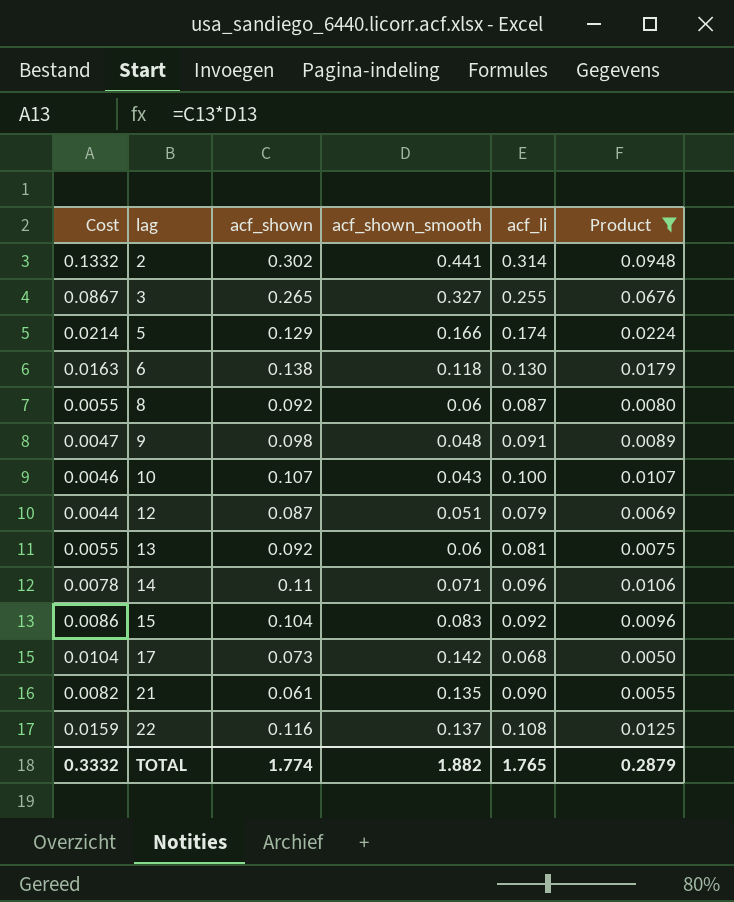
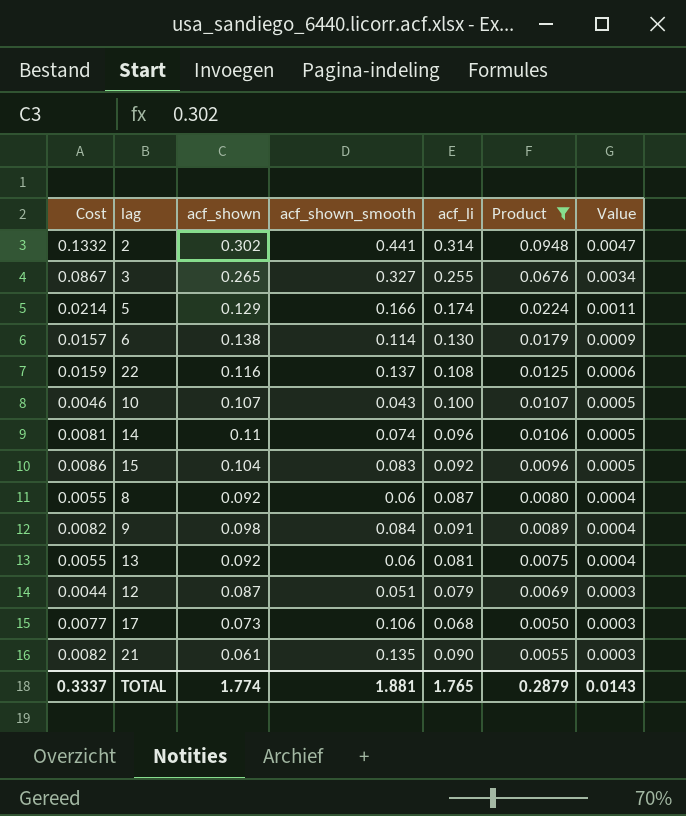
row order: lag ascending -> Value descending
column Value | formula: none -> [Product] * 0.05
6 | Cost: 0.0163 -> 0.0157
6 | acf_shown_smooth: 0.118 -> 0.114
14 | Cost: 0.0078 -> 0.0081
14 | acf_shown_smooth: 0.071 -> 0.074
9 | Cost: 0.0047 -> 0.0082
9 | acf_shown_smooth: 0.048 -> 0.084
17 | Cost: 0.0104 -> 0.0077
17 | acf_shown_smooth: 0.142 -> 0.106
TOTAL | Cost: 0.3332 -> 0.3337
TOTAL | acf_shown_smooth: 1.882 -> 1.881

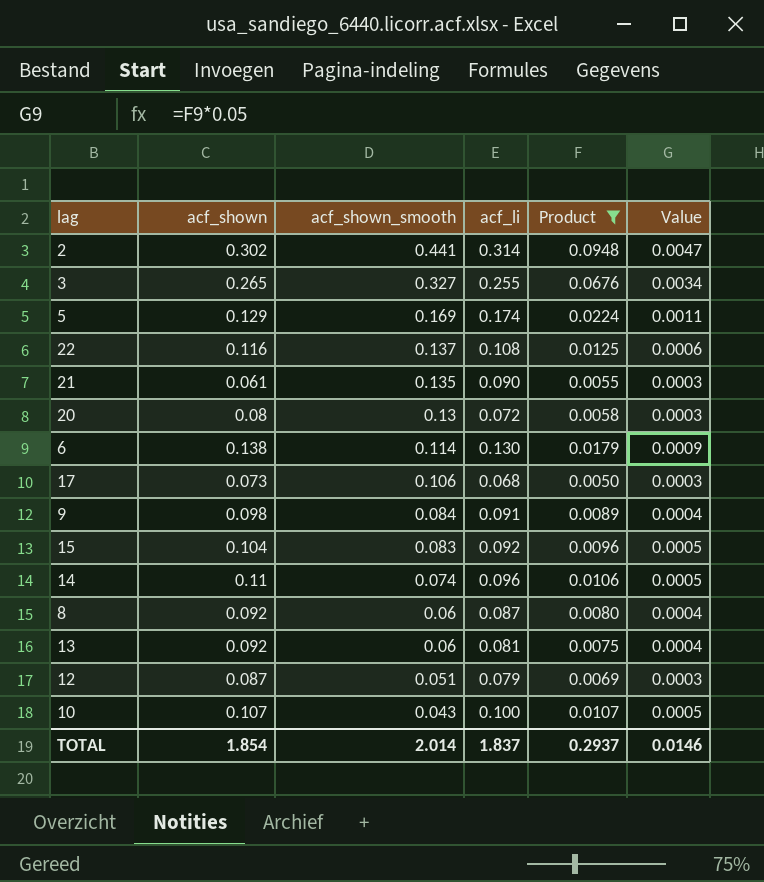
row order: Value descending -> acf_shown_smooth descending
column Cost | formula: [acf_shown] * [acf_shown_smooth] -> none
5 | acf_shown_smooth: 0.166 -> 0.169
row 20: none -> 0.08 | 0.13 | 0.072 | 0.0058 | 0.0003
TOTAL | acf_shown: 1.774 -> 1.854
TOTAL | acf_shown_smooth: 1.881 -> 2.014
TOTAL | acf_li: 1.765 -> 1.837
TOTAL | Product: 0.2879 -> 0.2937
TOTAL | Value: 0.0143 -> 0.0146

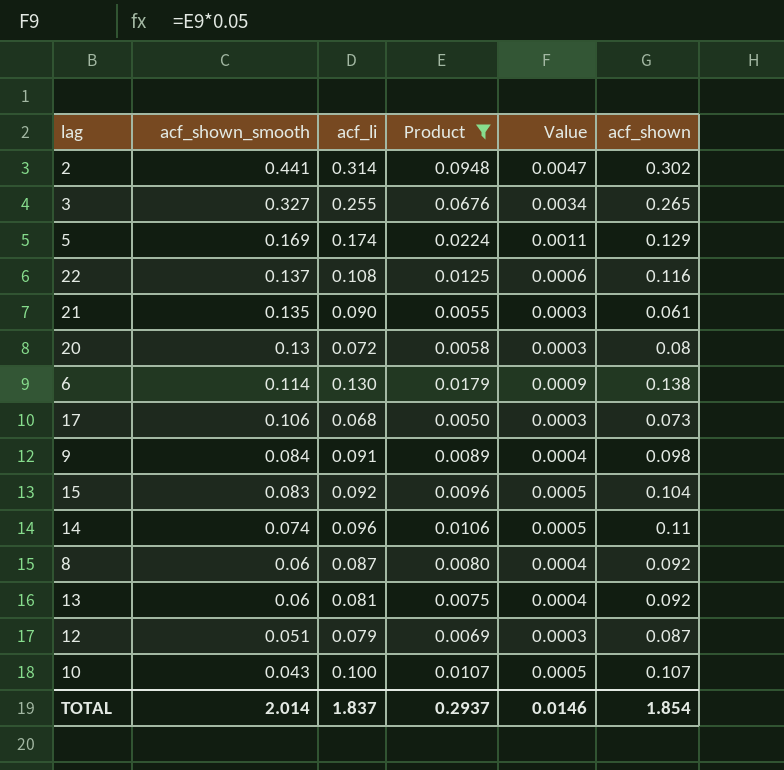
column acf_shown | position: 2 -> 6

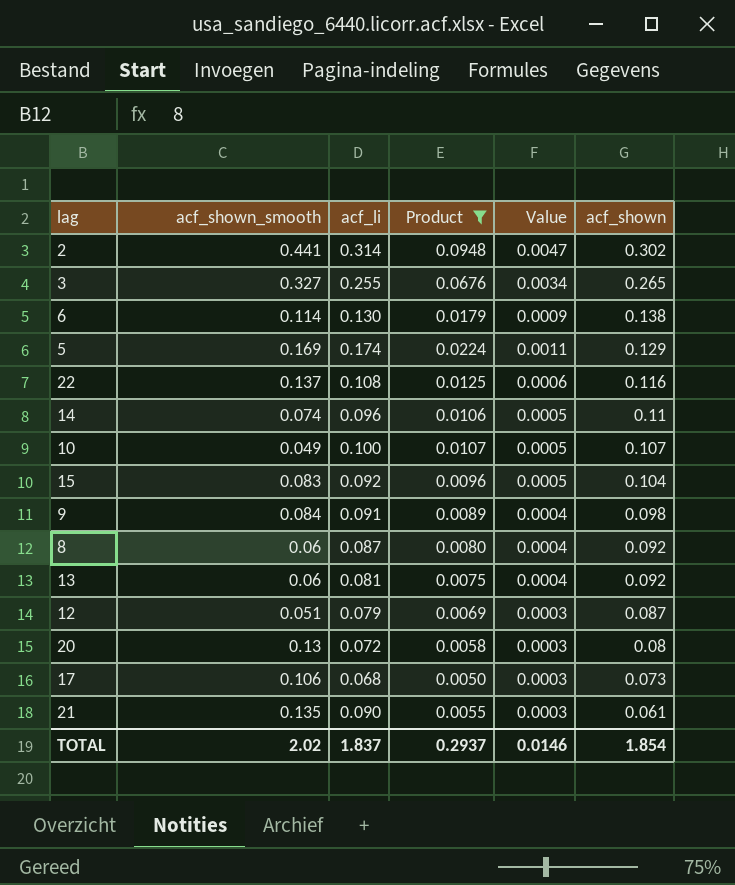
row order: acf_shown_smooth descending -> acf_shown descending
10 | acf_shown_smooth: 0.043 -> 0.049
TOTAL | acf_shown_smooth: 2.014 -> 2.02

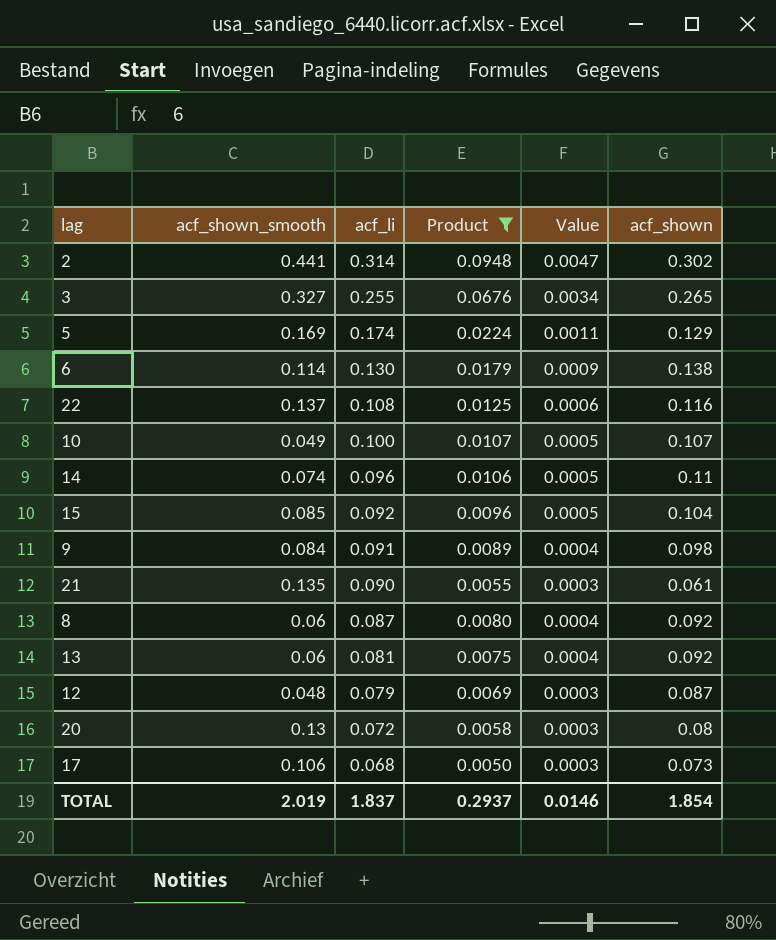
row order: acf_shown descending -> acf_li descending
15 | acf_shown_smooth: 0.083 -> 0.085
12 | acf_shown_smooth: 0.051 -> 0.048
TOTAL | acf_shown_smooth: 2.02 -> 2.019

